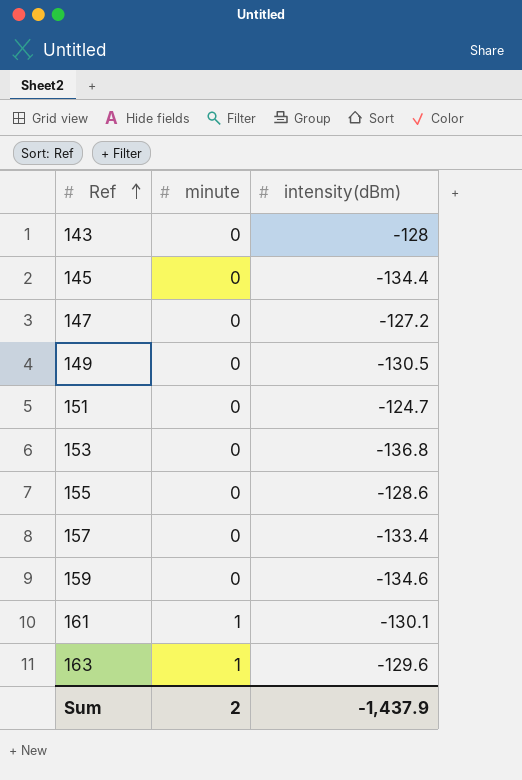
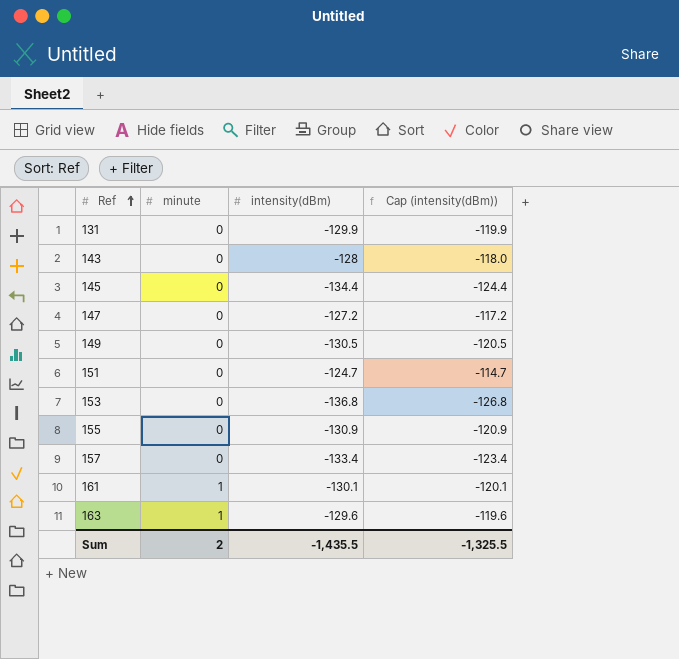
column Cap (intensity(dBm)) | formula: none -> [intensity(dBm)] + 10
row 159: 0 | -134.6 -> none
row 131: none -> 0 | -129.9 | -119.9
155 | intensity(dBm): -128.6 -> -130.9
Sum | intensity(dBm): -1,437.9 -> -1,435.5

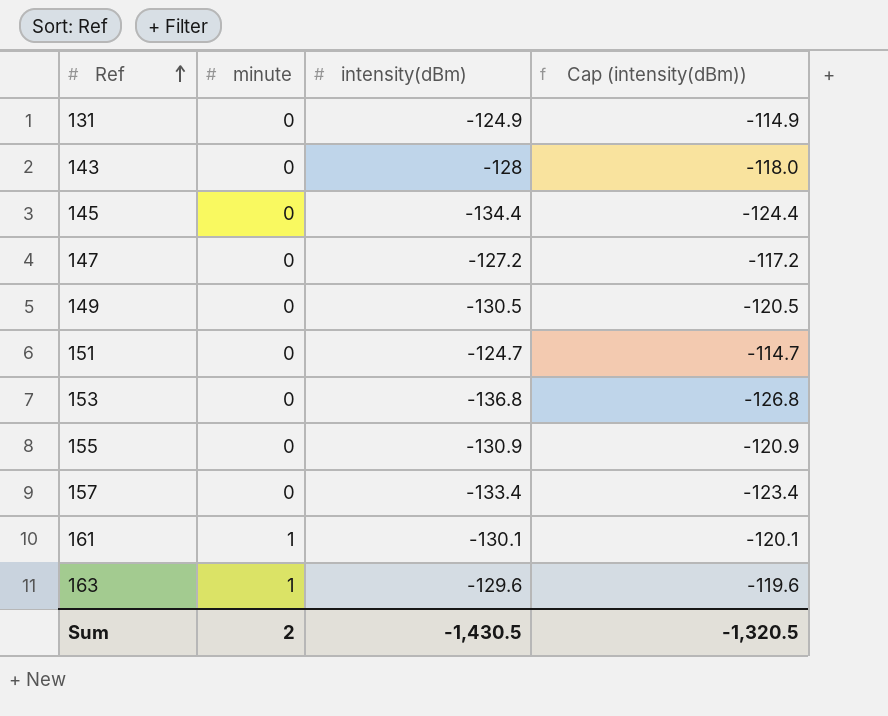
131 | intensity(dBm): -129.9 -> -124.9
131 | Cap (intensity(dBm)): -119.9 -> -114.9
Sum | intensity(dBm): -1,435.5 -> -1,430.5
Sum | Cap (intensity(dBm)): -1,325.5 -> -1,320.5

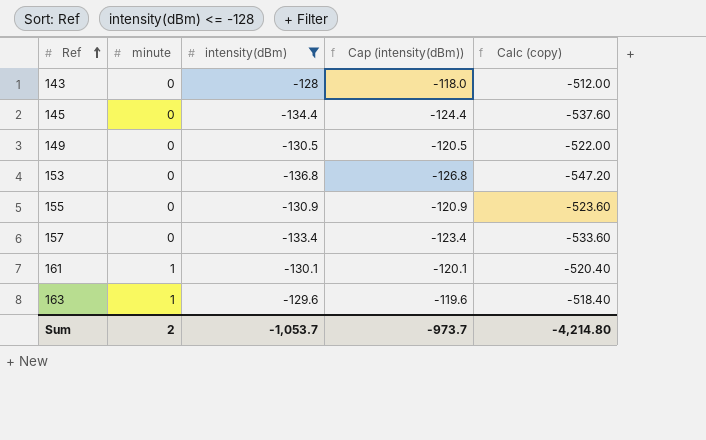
filter: none -> intensity(dBm) <= -128
column Calc (copy) | formula: none -> [intensity(dBm)] * 4
Sum | intensity(dBm): -1,430.5 -> -1,053.7
Sum | Cap (intensity(dBm)): -1,320.5 -> -973.7

